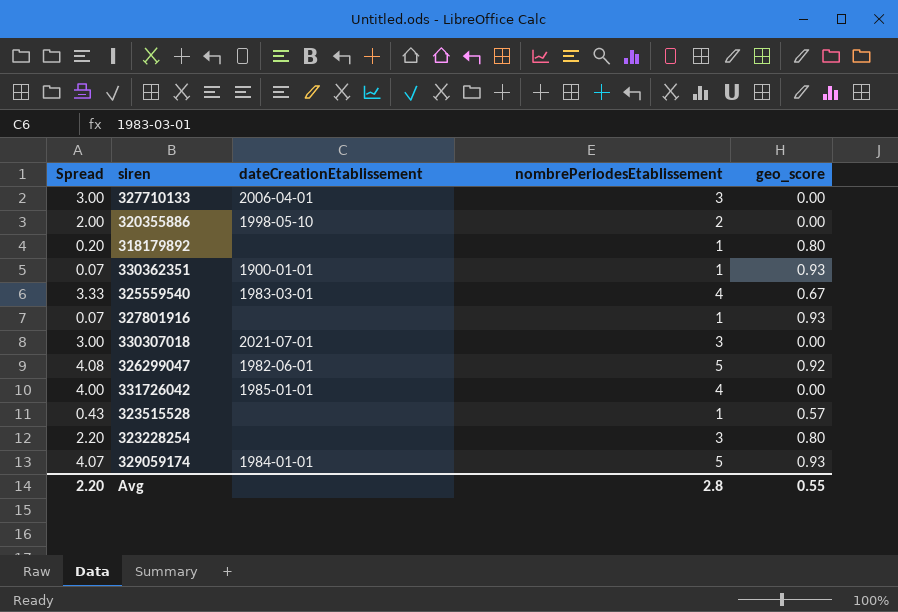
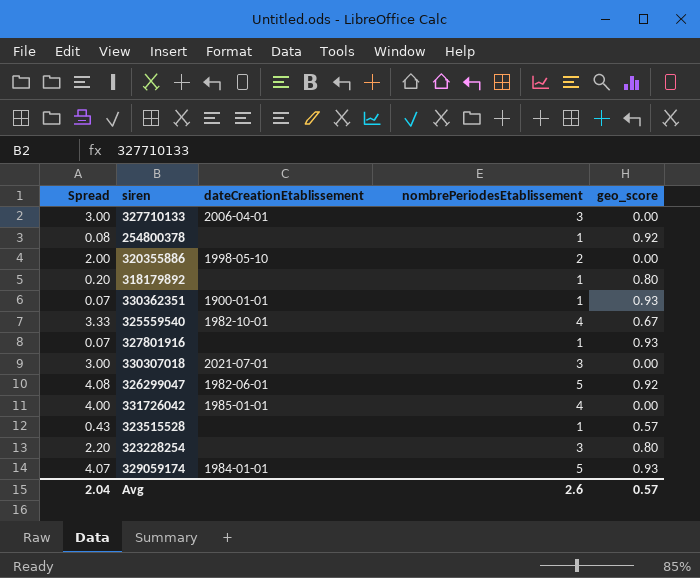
row 254800378: none -> 0.08 | none | 1 | 0.92
325559540 | dateCreationEtablissement: 1983-03-01 -> 1982-10-01
Avg | Spread: 2.20 -> 2.04
Avg | nombrePeriodesEtablissement: 2.8 -> 2.6
Avg | geo_score: 0.55 -> 0.57

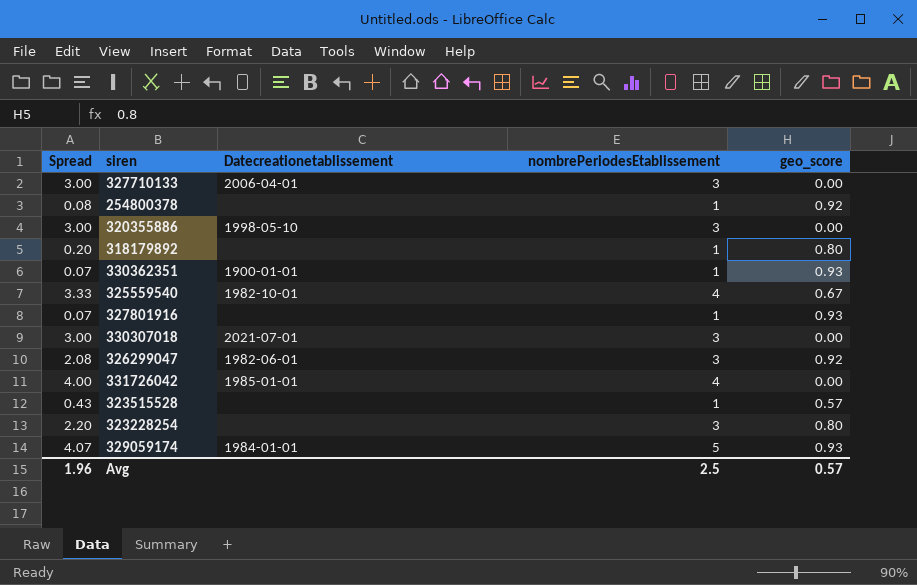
column name: dateCreationEtablissement -> Datecreationetablissement
320355886 | Spread: 2.00 -> 3.00
320355886 | nombrePeriodesEtablissement: 2 -> 3
326299047 | Spread: 4.08 -> 2.08
326299047 | nombrePeriodesEtablissement: 5 -> 3
Avg | Spread: 2.04 -> 1.96
Avg | nombrePeriodesEtablissement: 2.6 -> 2.5

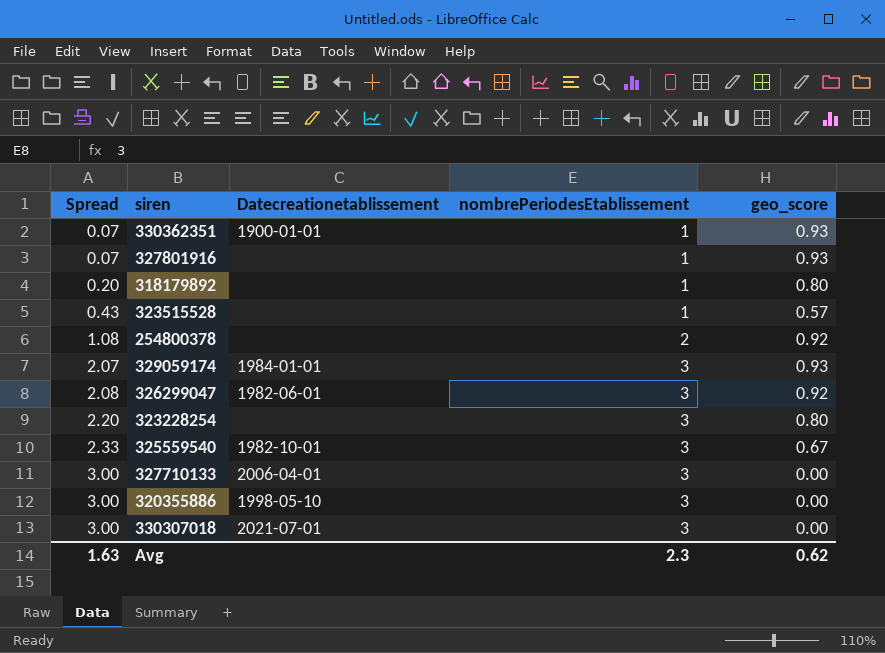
row order: none -> Spread ascending
row 331726042: 4.00 | 1985-01-01 | 4 | 0.00 -> none
254800378 | Spread: 0.08 -> 1.08
254800378 | nombrePeriodesEtablissement: 1 -> 2
329059174 | Spread: 4.07 -> 2.07
329059174 | nombrePeriodesEtablissement: 5 -> 3
325559540 | Spread: 3.33 -> 2.33
325559540 | nombrePeriodesEtablissement: 4 -> 3
Avg | Spread: 1.96 -> 1.63
Avg | nombrePeriodesEtablissement: 2.5 -> 2.3
Avg | geo_score: 0.57 -> 0.62

